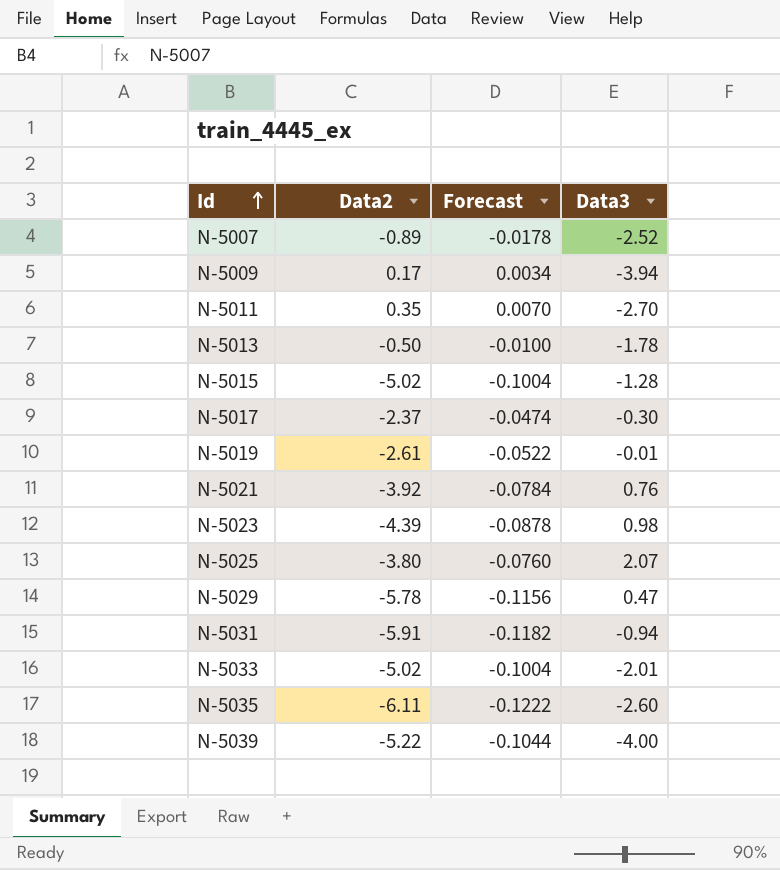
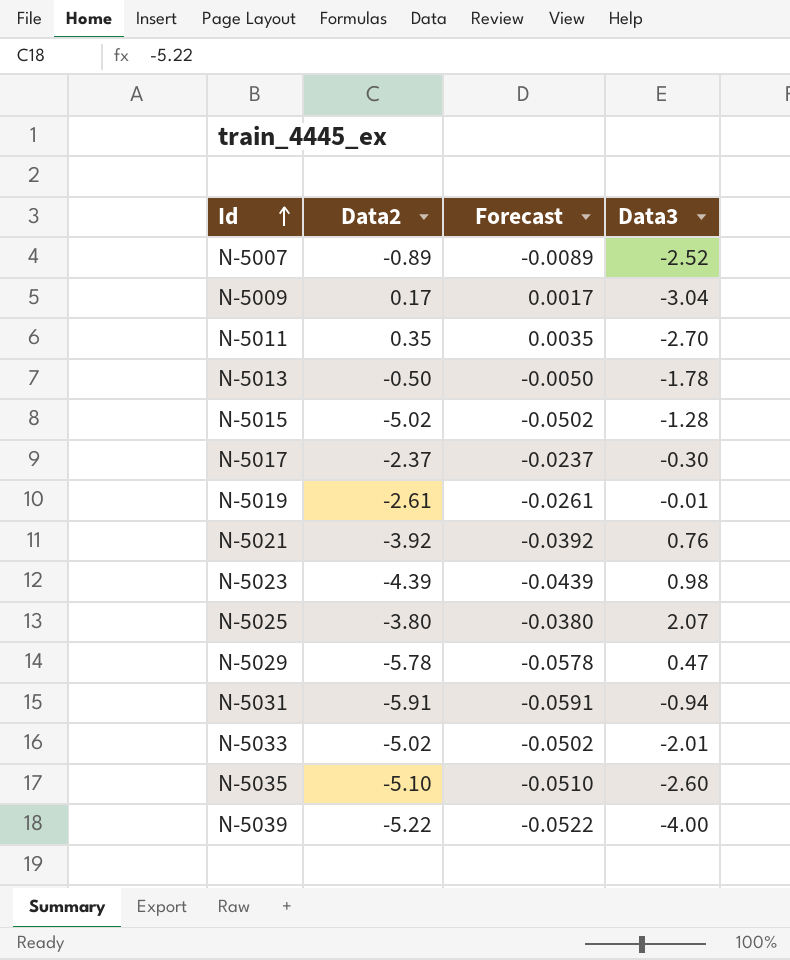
column Forecast | formula: [Data2] * 0.02 -> [Data2] * 0.01
N-5009 | Data3: -3.94 -> -3.04
N-5035 | Data2: -6.11 -> -5.10

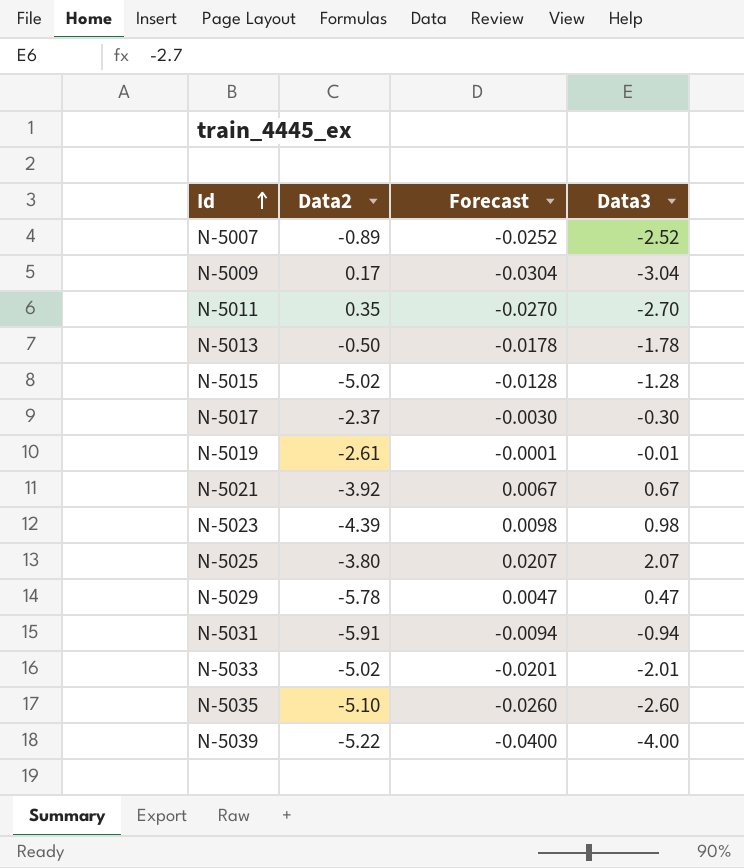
column Forecast | formula: [Data2] * 0.01 -> [Data3] * 0.01
N-5021 | Data3: 0.76 -> 0.67

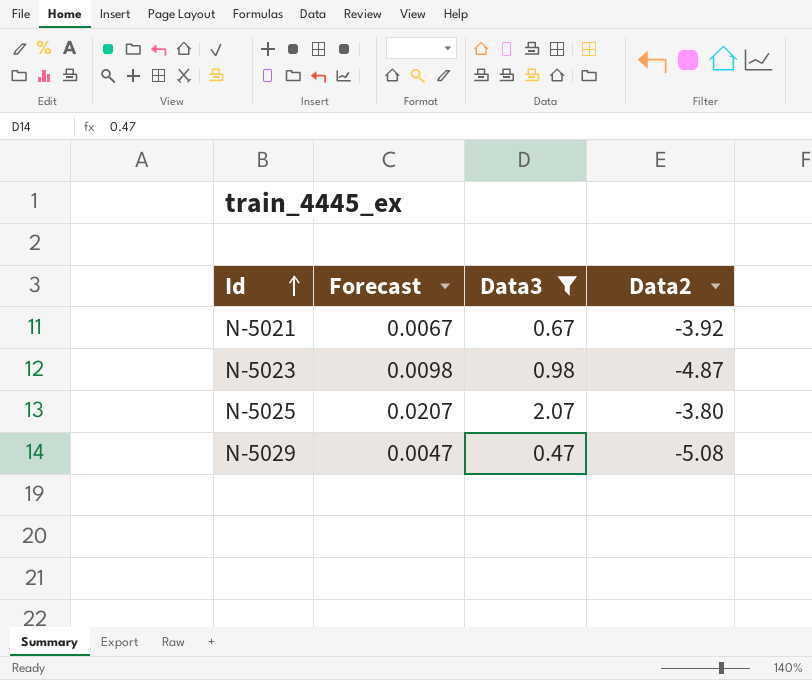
filter: none -> Data3 >= 0.47
column Data2 | position: 2 -> 4
N-5023 | Data2: -4.39 -> -4.87
N-5029 | Data2: -5.78 -> -5.08

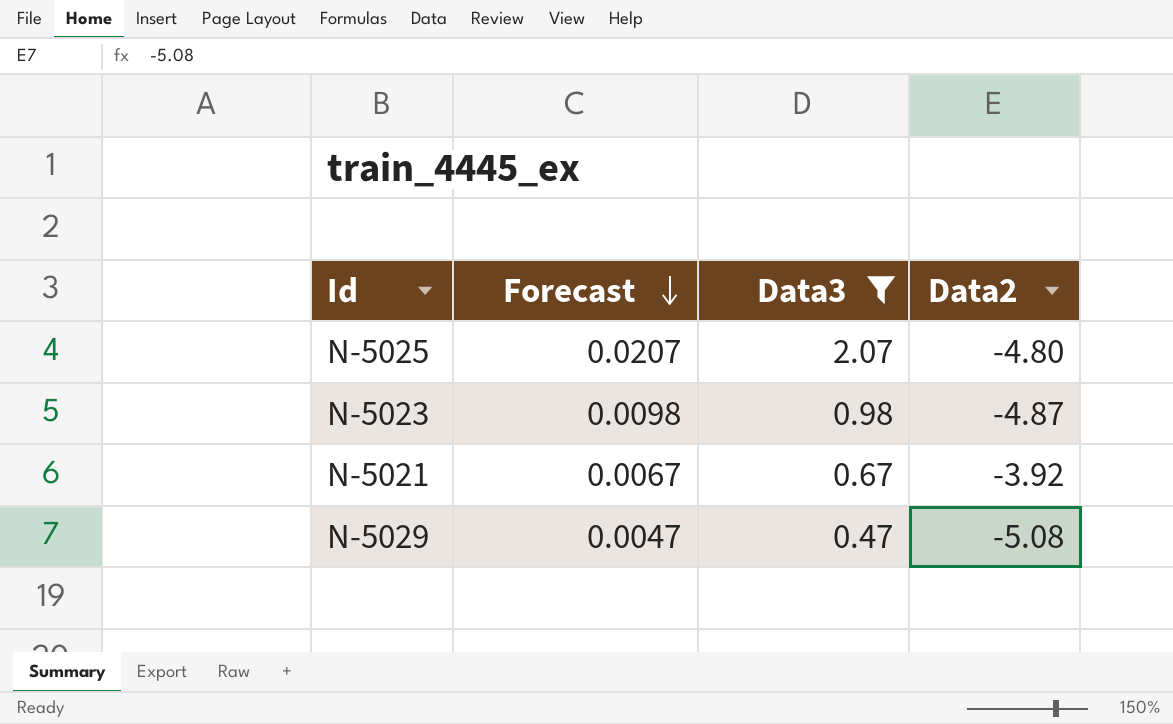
row order: Id ascending -> Forecast descending
N-5025 | Data2: -3.80 -> -4.80

